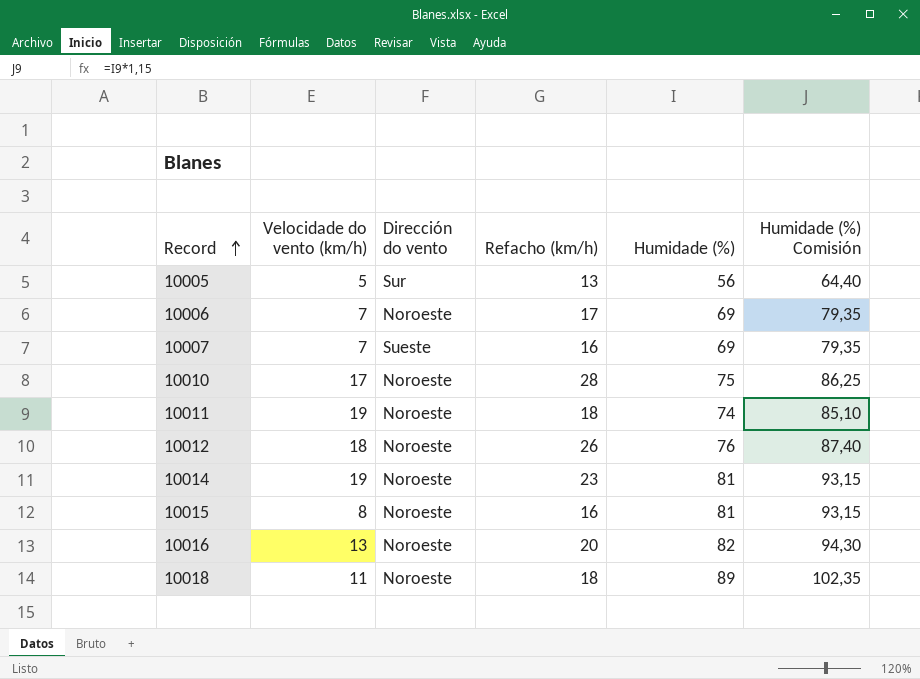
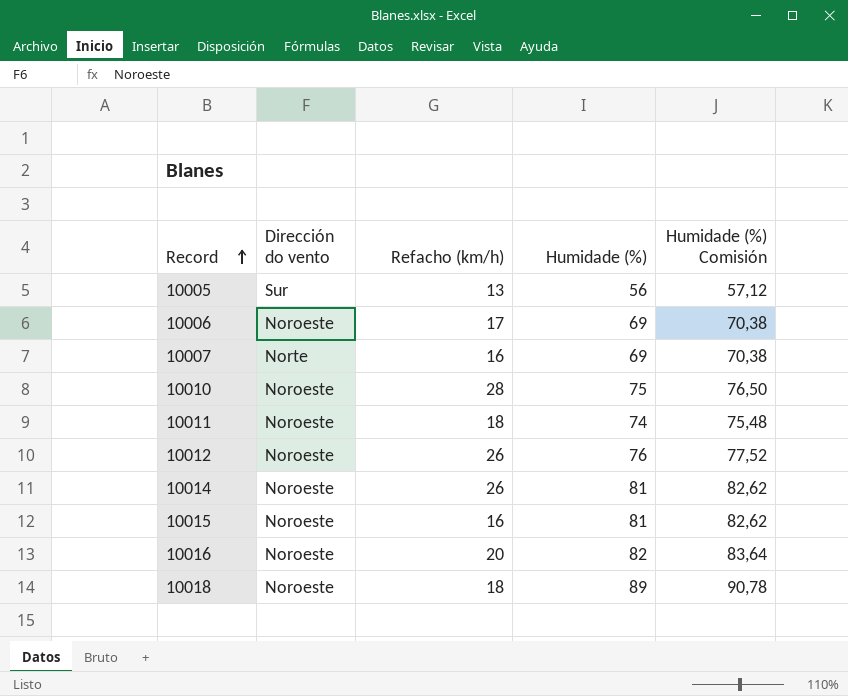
column Velocidade do vento (km/h) | position: 2 -> none
column Humidade (%) Comisión | formula: [Humidade (%)] * 1,15 -> [Humidade (%)] * 1,02
10007 | Dirección do vento: Sueste -> Norte
10014 | Refacho (km/h): 23 -> 26

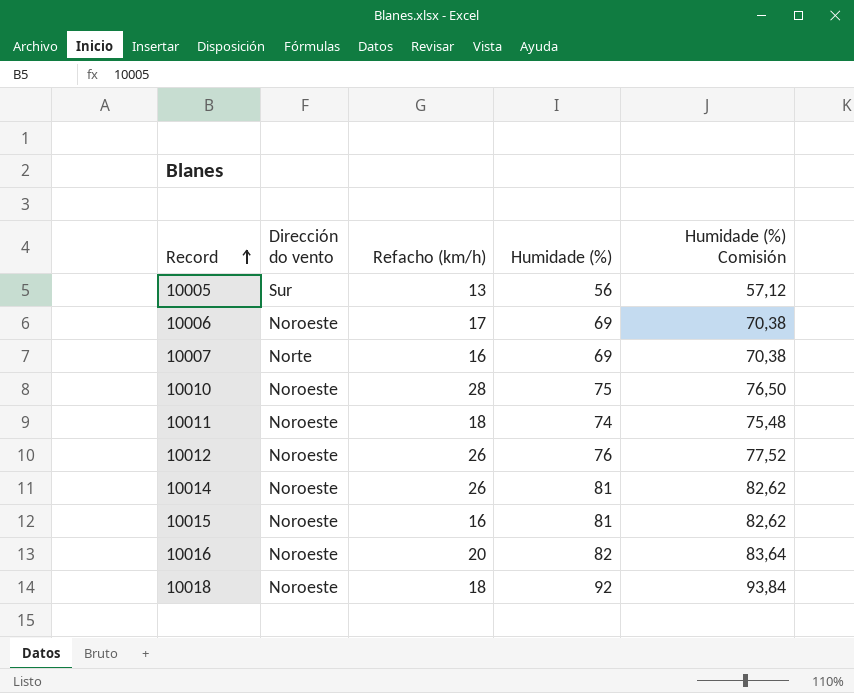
10018 | Humidade (%): 89 -> 92
10018 | Humidade (%) Comisión: 90,78 -> 93,84

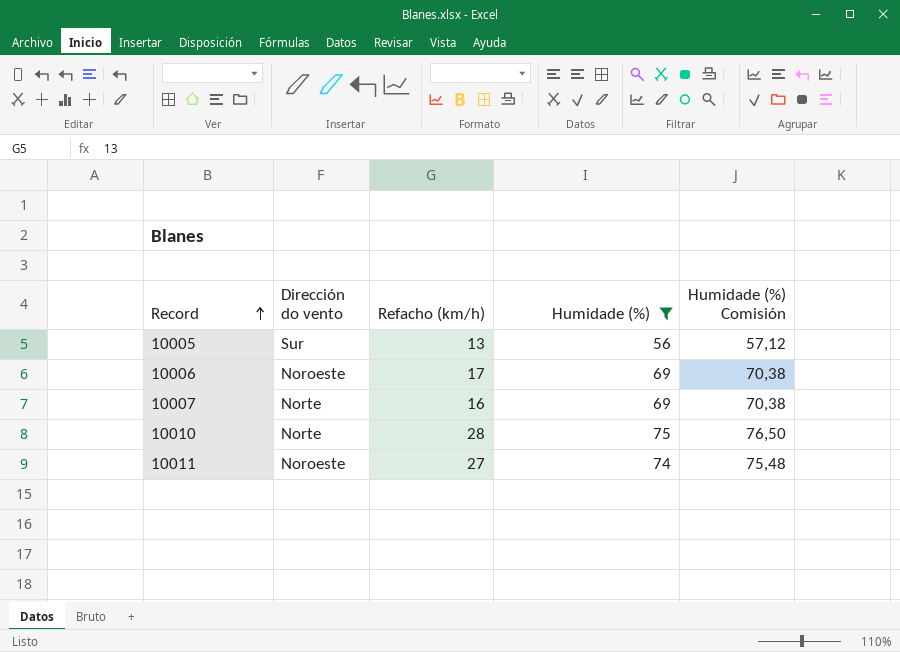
filter: none -> Humidade (%) <= 75
10010 | Dirección do vento: Noroeste -> Norte
10011 | Refacho (km/h): 18 -> 27

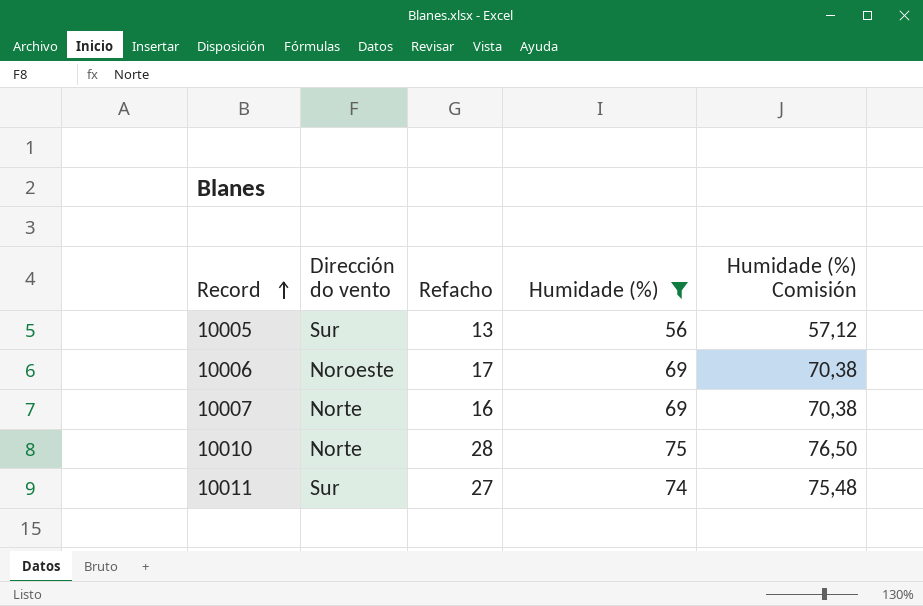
column name: Refacho (km/h) -> Refacho
10011 | Dirección do vento: Noroeste -> Sur

